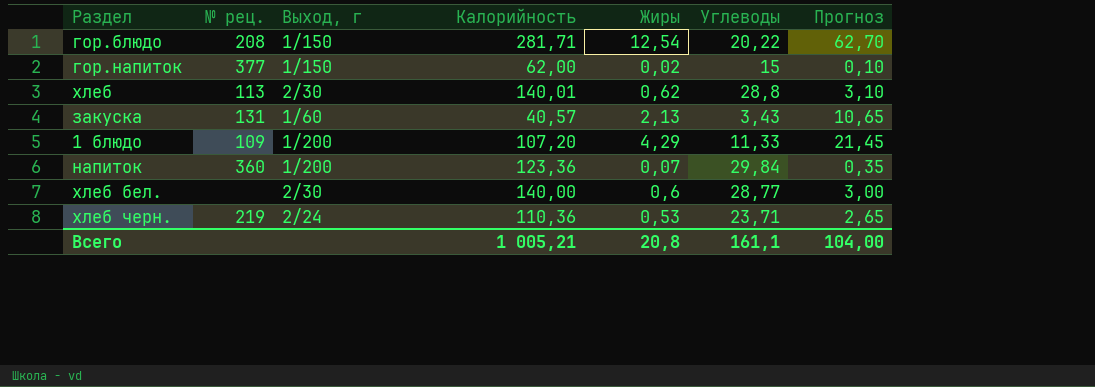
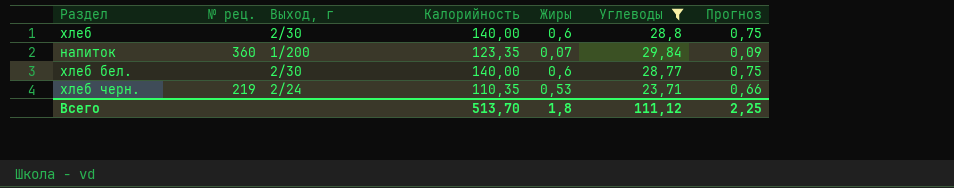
filter: none -> Углеводы >= 23,71
column Прогноз | formula: [Жиры] * 5 -> [Жиры] * 1,25
хлеб | № рец.: 113 -> none
хлеб | Калорийность: 140,01 -> 140,00
хлеб | Жиры: 0,62 -> 0,6
напиток | Калорийность: 123,36 -> 123,35
хлеб черн. | Калорийность: 110,36 -> 110,35
Всего | Калорийность: 1 005,21 -> 513,70
Всего | Жиры: 20,8 -> 1,8
Всего | Углеводы: 161,1 -> 111,12
Всего | Прогноз: 104,00 -> 2,25

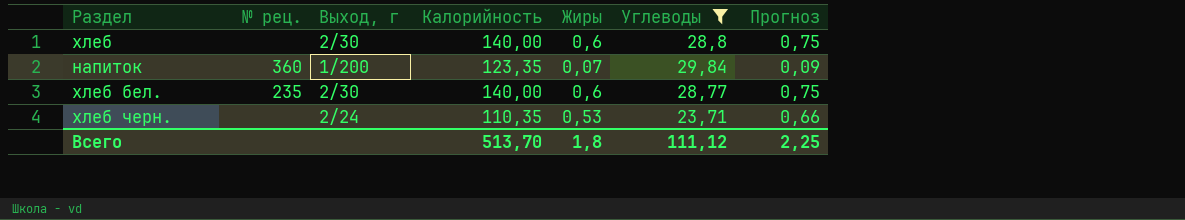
хлеб бел. | № рец.: none -> 235
хлеб черн. | № рец.: 219 -> none

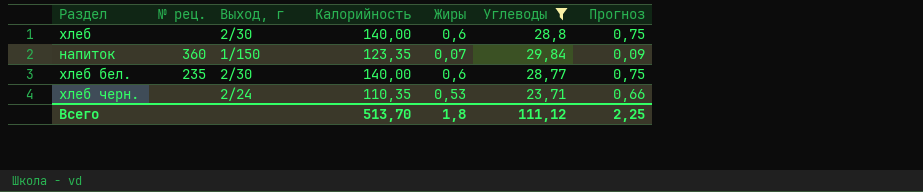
напиток | Выход, г: 1/200 -> 1/150

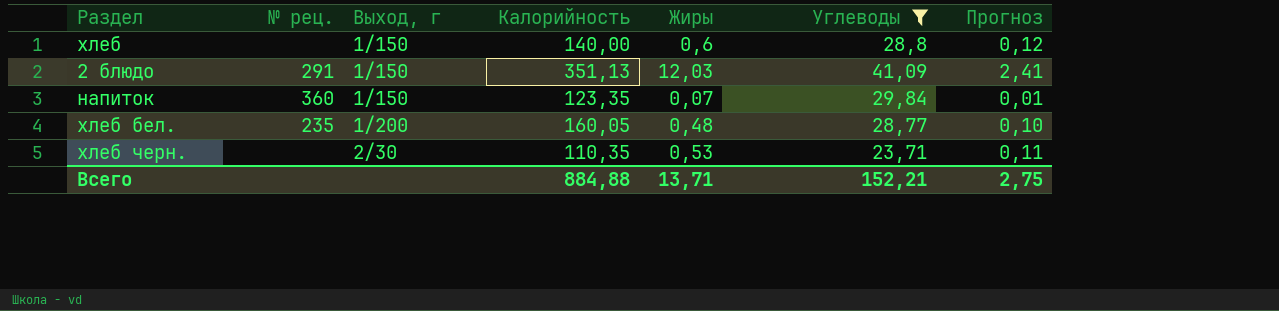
column Прогноз | formula: [Жиры] * 1,25 -> [Жиры] * 0,2
хлеб | Выход, г: 2/30 -> 1/150
row 2 блюдо: none -> 291 | 1/150 | 351,13 | 12,03 | 41,09 | 2,41
хлеб бел. | Выход, г: 2/30 -> 1/200
хлеб бел. | Калорийность: 140,00 -> 160,05
хлеб бел. | Жиры: 0,6 -> 0,48
хлеб черн. | Выход, г: 2/24 -> 2/30
Всего | Калорийность: 513,70 -> 884,88
Всего | Жиры: 1,8 -> 13,71
Всего | Углеводы: 111,12 -> 152,21
Всего | Прогноз: 2,25 -> 2,75

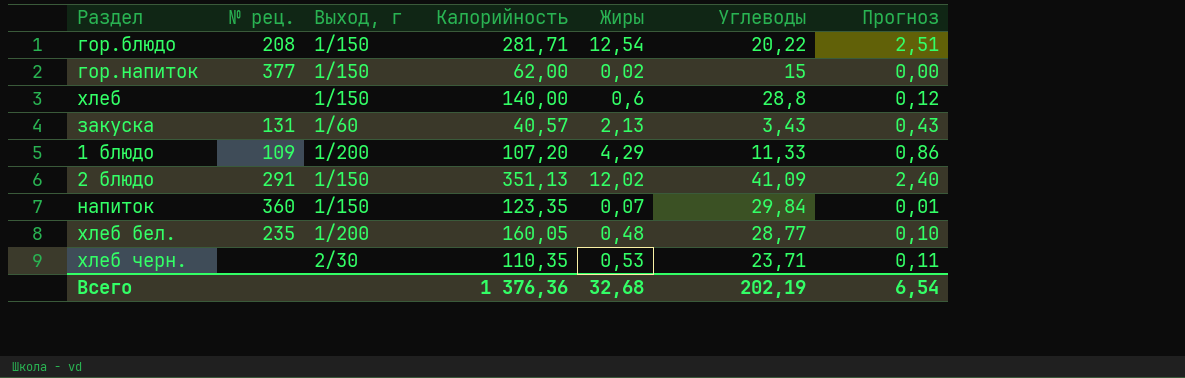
filter: Углеводы >= 23,71 -> none
2 блюдо | Жиры: 12,03 -> 12,02
2 блюдо | Прогноз: 2,41 -> 2,40
Всего | Калорийность: 884,88 -> 1 376,36
Всего | Жиры: 13,71 -> 32,68
Всего | Углеводы: 152,21 -> 202,19
Всего | Прогноз: 2,75 -> 6,54

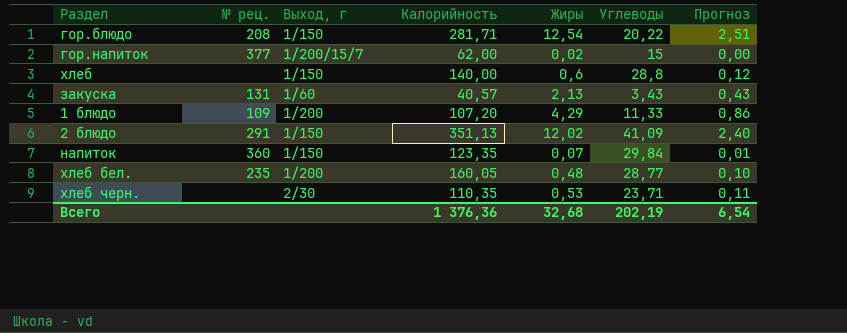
гор.напиток | Выход, г: 1/150 -> 1/200/15/7

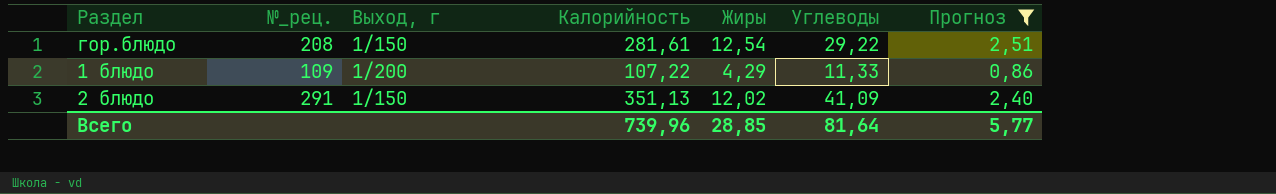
filter: none -> Прогноз >= 0,86
column name: № рец. -> №_рец.
гор.блюдо | Калорийность: 281,71 -> 281,61
гор.блюдо | Углеводы: 20,22 -> 29,22
1 блюдо | Калорийность: 107,20 -> 107,22
Всего | Калорийность: 1 376,36 -> 739,96
Всего | Жиры: 32,68 -> 28,85
Всего | Углеводы: 202,19 -> 81,64
Всего | Прогноз: 6,54 -> 5,77

